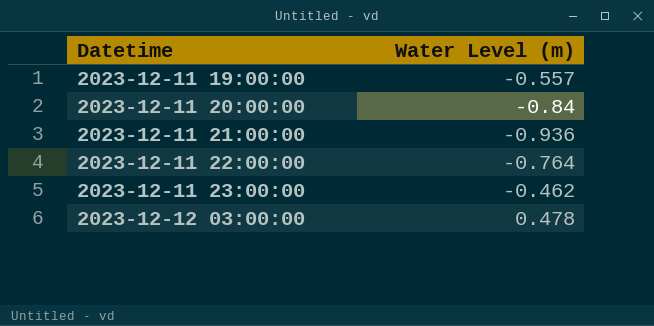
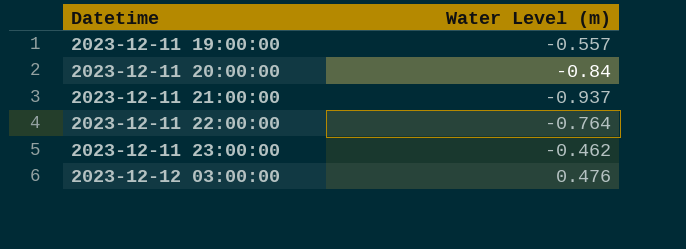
2023-12-11 21:00:00 | Water Level (m): -0.936 -> -0.937
2023-12-12 03:00:00 | Water Level (m): 0.478 -> 0.476

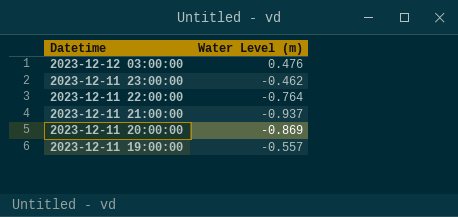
row order: Datetime ascending -> Datetime descending
2023-12-11 20:00:00 | Water Level (m): -0.84 -> -0.869

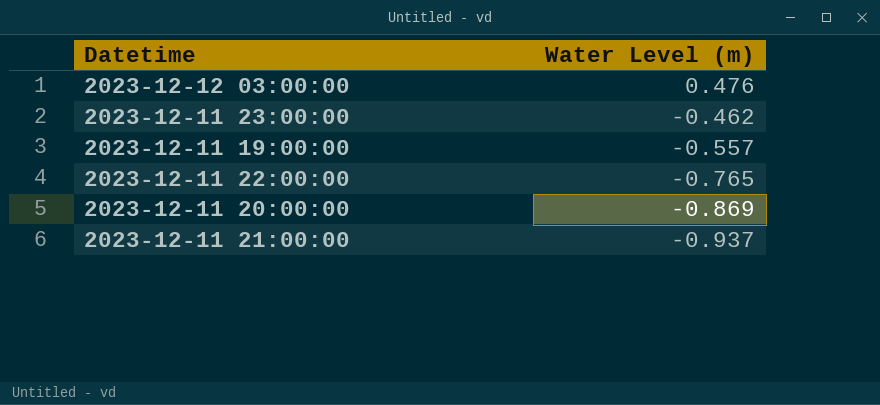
row order: Datetime descending -> Water Level (m) descending
2023-12-11 22:00:00 | Water Level (m): -0.764 -> -0.765

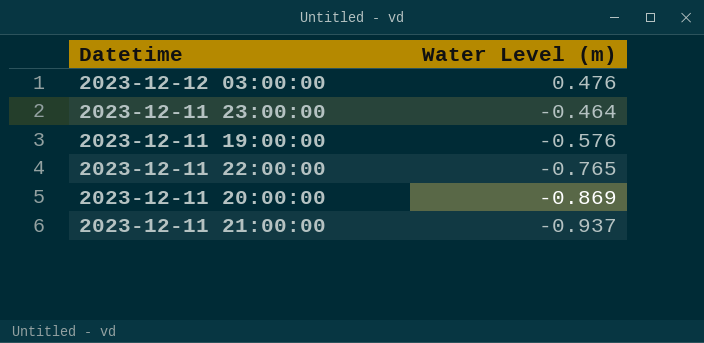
2023-12-11 23:00:00 | Water Level (m): -0.462 -> -0.464
2023-12-11 19:00:00 | Water Level (m): -0.557 -> -0.576

